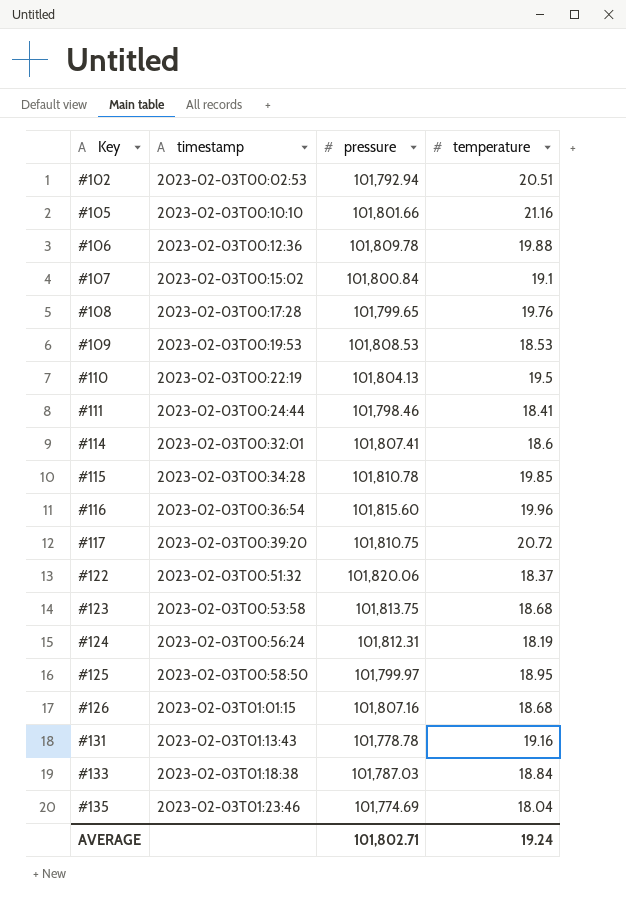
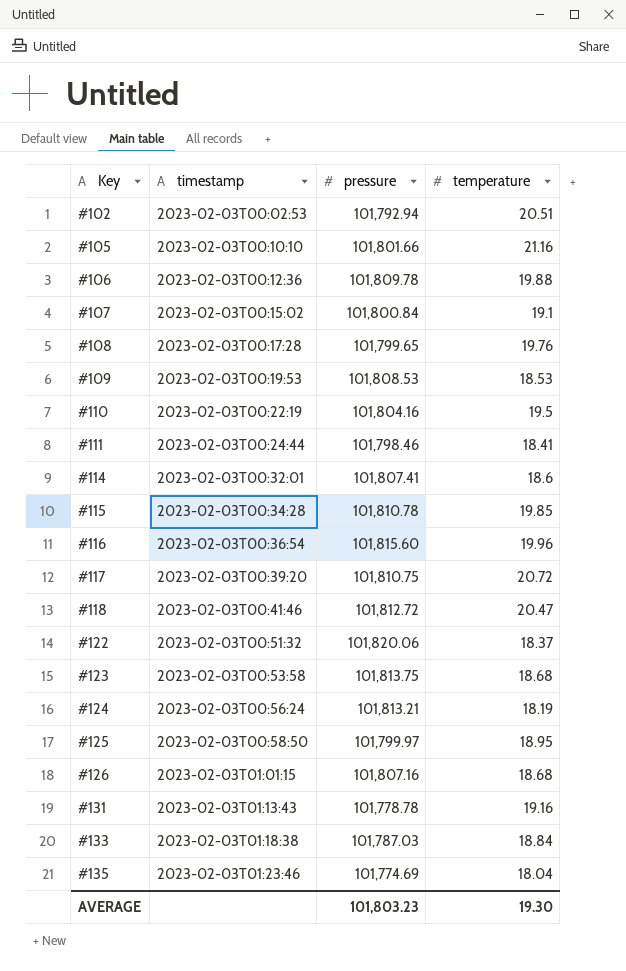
#110 | pressure: 101,804.13 -> 101,804.16
row #118: none -> 2023-02-03T00:41:46 | 101,812.72 | 20.47
#124 | pressure: 101,812.31 -> 101,813.21
AVERAGE | pressure: 101,802.71 -> 101,803.23
AVERAGE | temperature: 19.24 -> 19.30

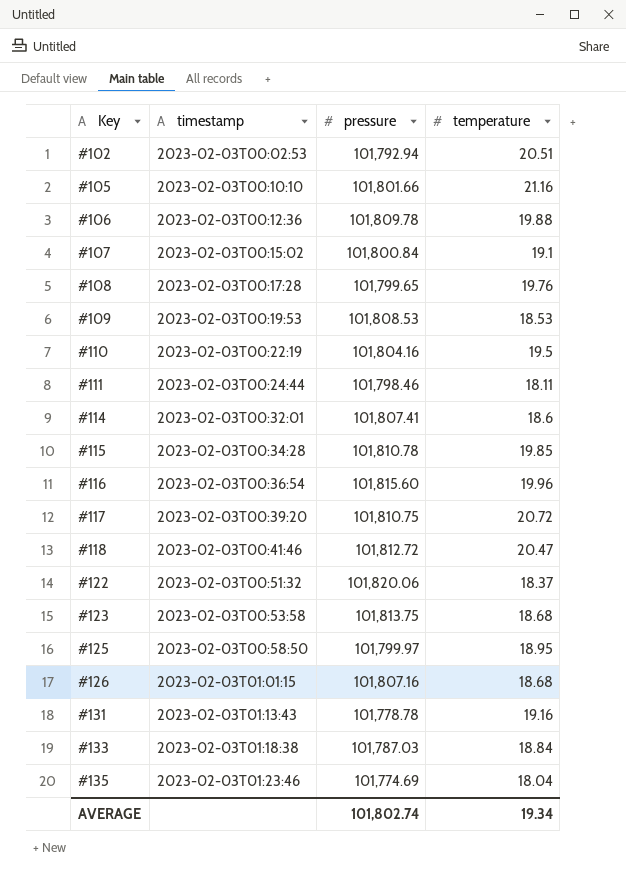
row #124: 2023-02-03T00:56:24 | 101,813.21 | 18.19 -> none
#111 | temperature: 18.41 -> 18.11
AVERAGE | pressure: 101,803.23 -> 101,802.74
AVERAGE | temperature: 19.30 -> 19.34

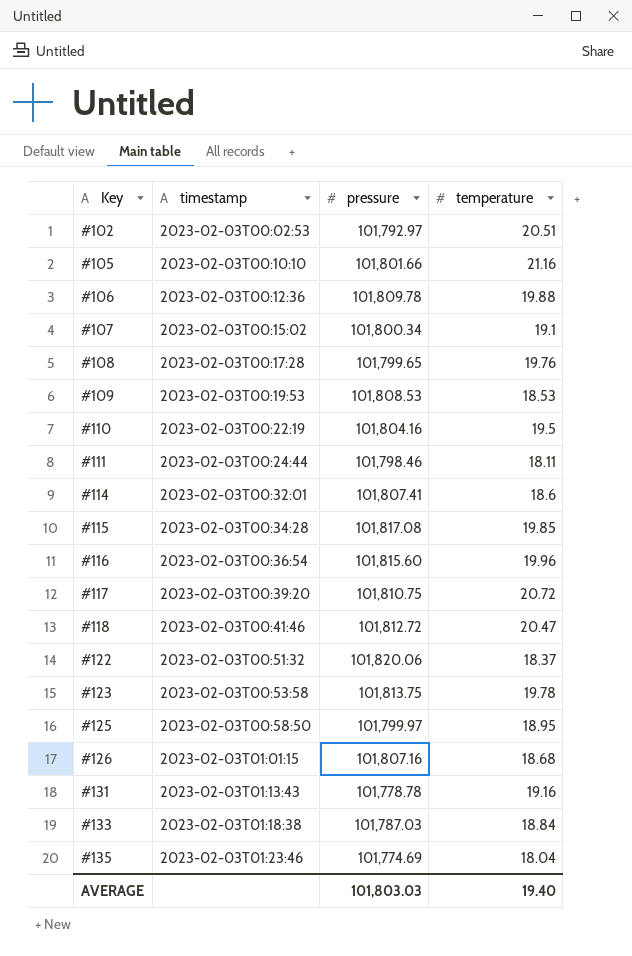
#102 | pressure: 101,792.94 -> 101,792.97
#107 | pressure: 101,800.84 -> 101,800.34
#115 | pressure: 101,810.78 -> 101,817.08
#123 | temperature: 18.68 -> 19.78
AVERAGE | pressure: 101,802.74 -> 101,803.03
AVERAGE | temperature: 19.34 -> 19.40

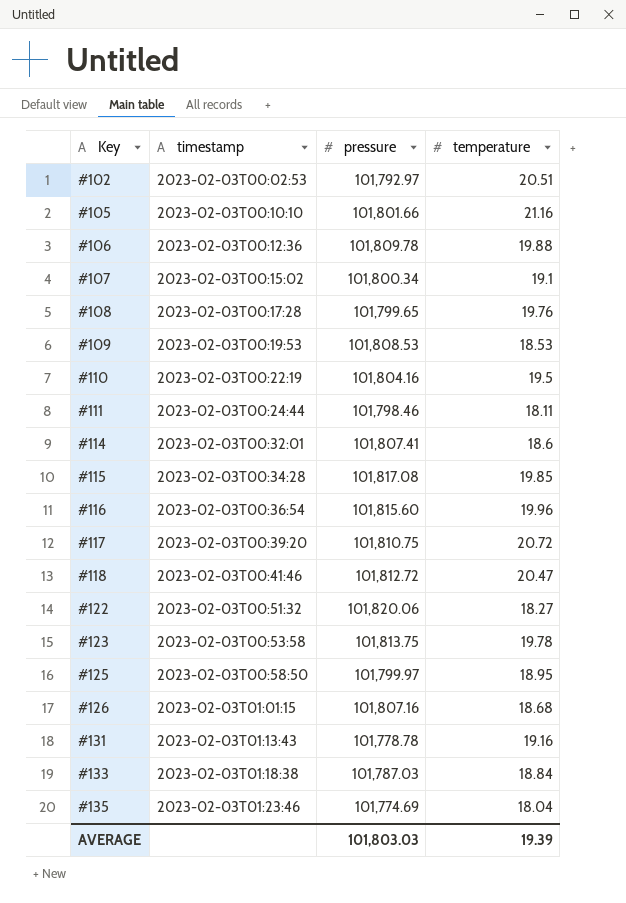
#122 | temperature: 18.37 -> 18.27
AVERAGE | temperature: 19.40 -> 19.39

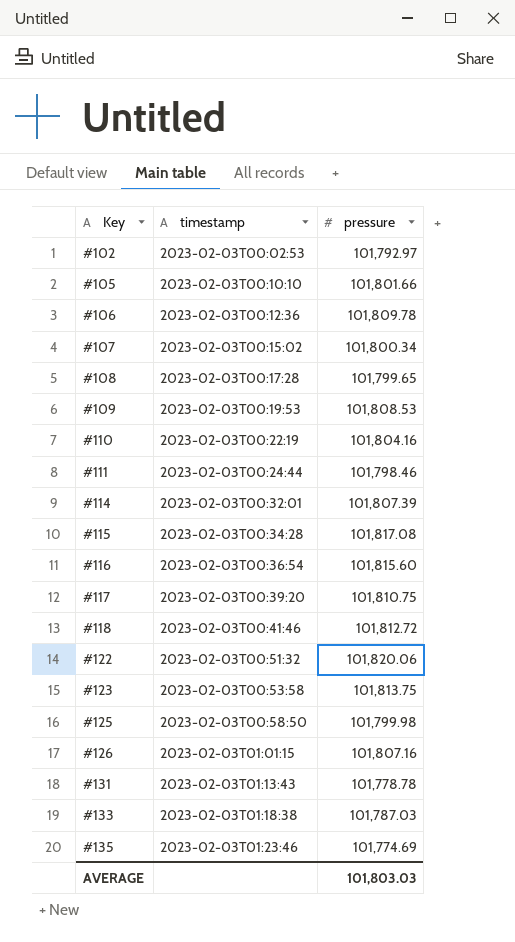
column temperature | position: 4 -> none
#114 | pressure: 101,807.41 -> 101,807.39
#125 | pressure: 101,799.97 -> 101,799.98

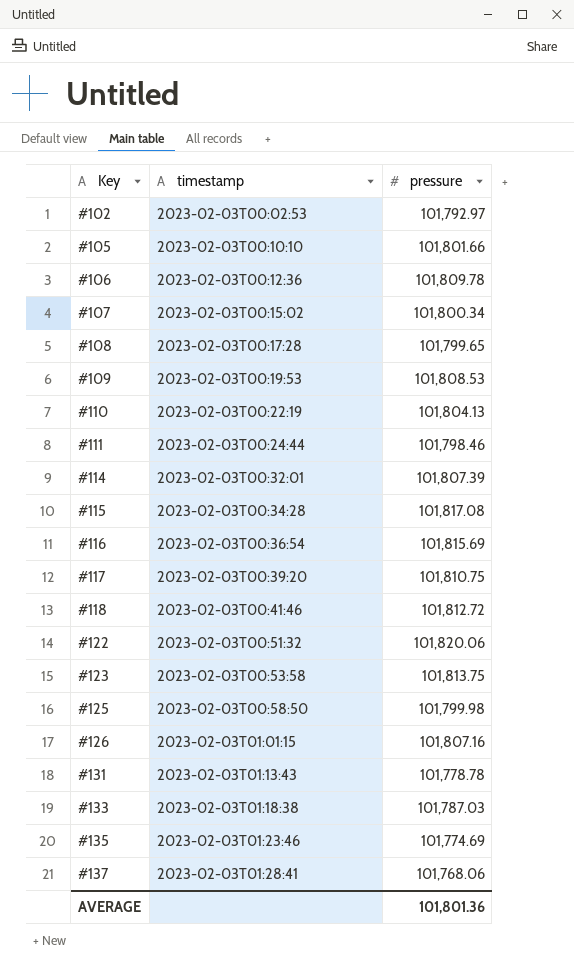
#110 | pressure: 101,804.16 -> 101,804.13
#116 | pressure: 101,815.60 -> 101,815.69
row #137: none -> 2023-02-03T01:28:41 | 101,768.06
AVERAGE | pressure: 101,803.03 -> 101,801.36

